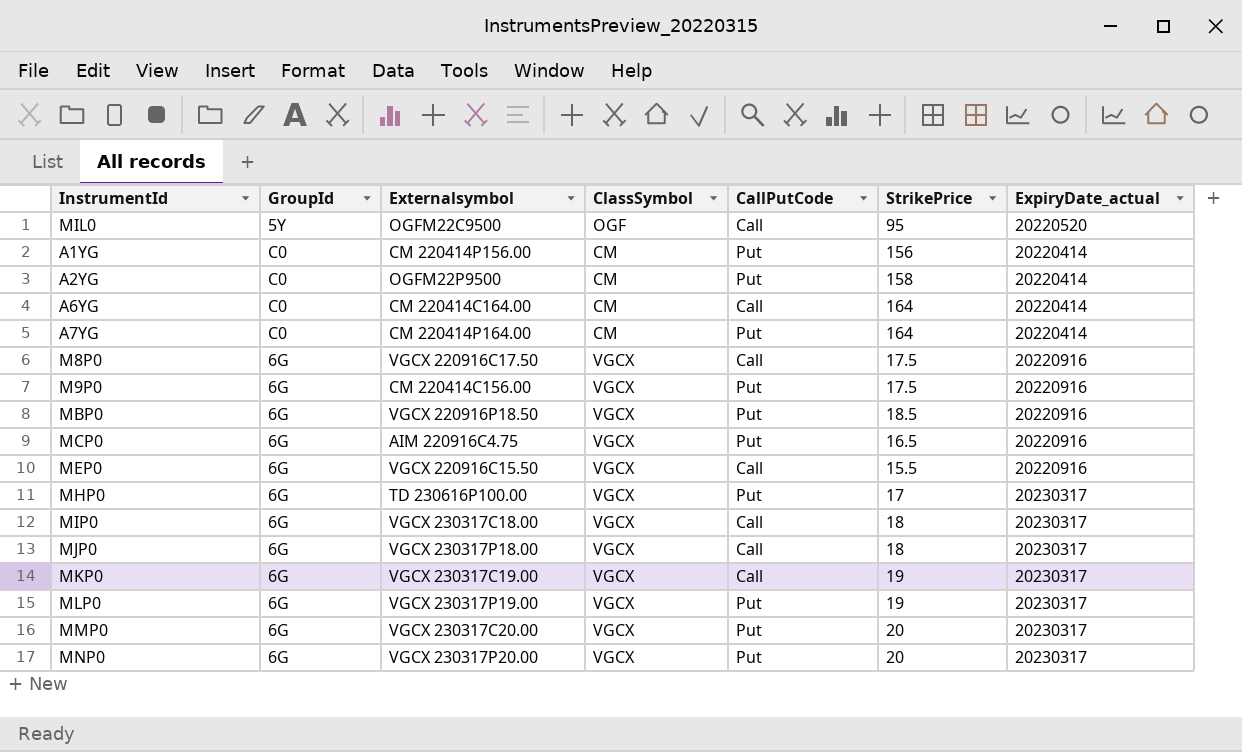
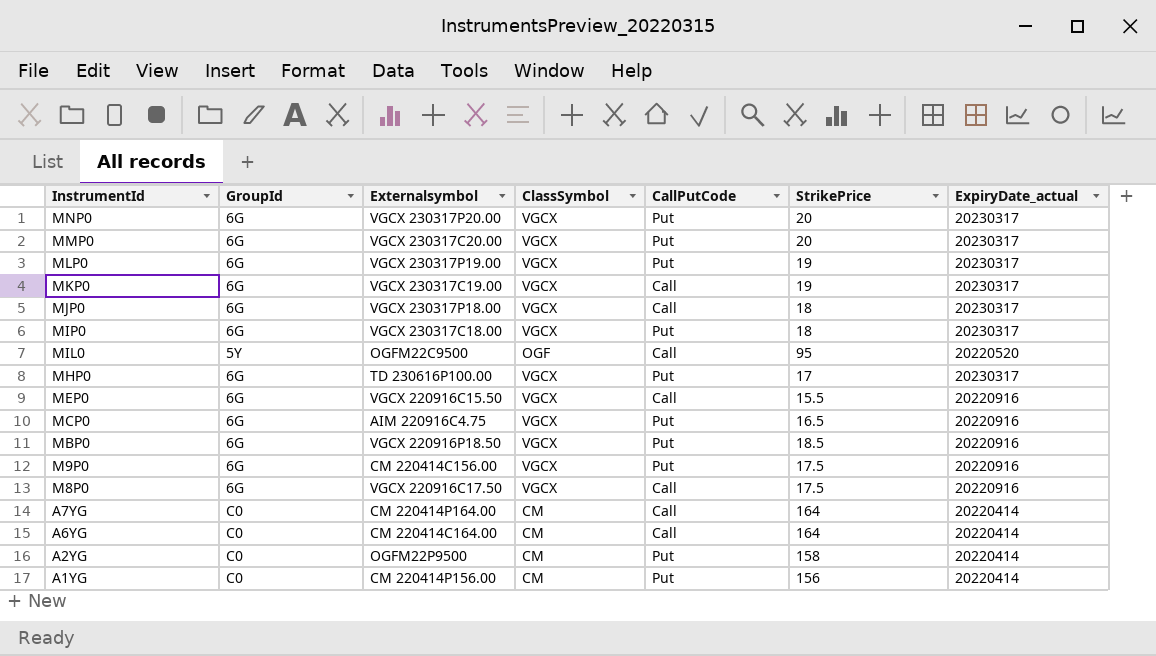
row order: none -> InstrumentId descending
MIP0 | CallPutCode: Call -> Put
A7YG | CallPutCode: Put -> Call

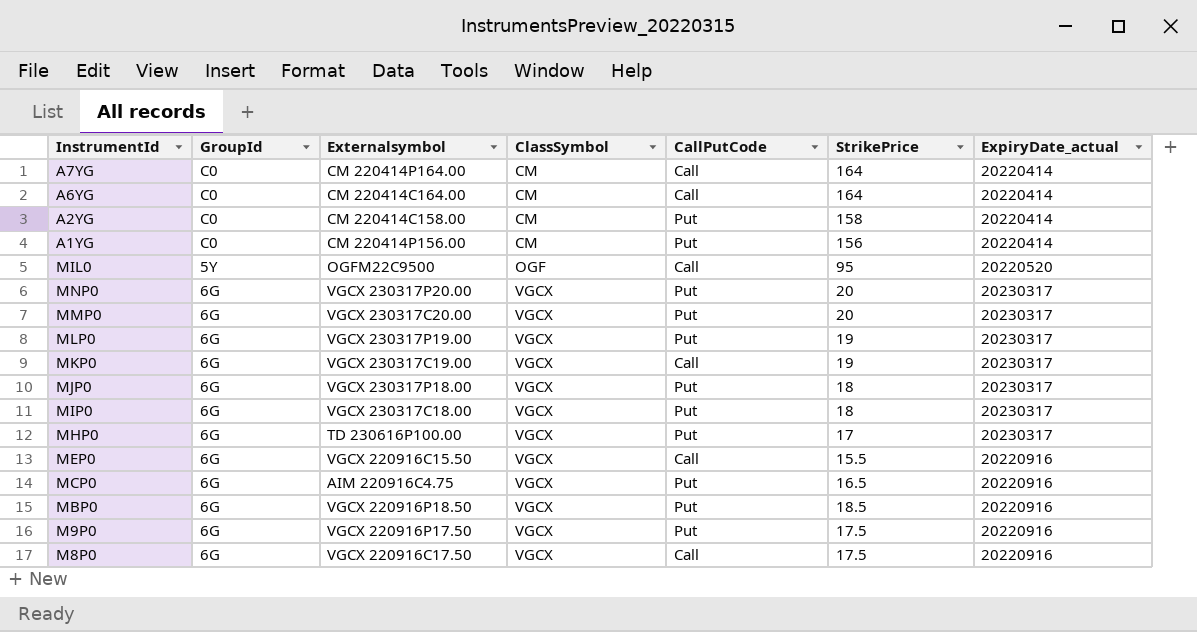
row order: InstrumentId descending -> ClassSymbol ascending
A2YG | Externalsymbol: OGFM22P9500 -> CM 220414C158.00
MJP0 | CallPutCode: Call -> Put
M9P0 | Externalsymbol: CM 220414C156.00 -> VGCX 220916P17.50

